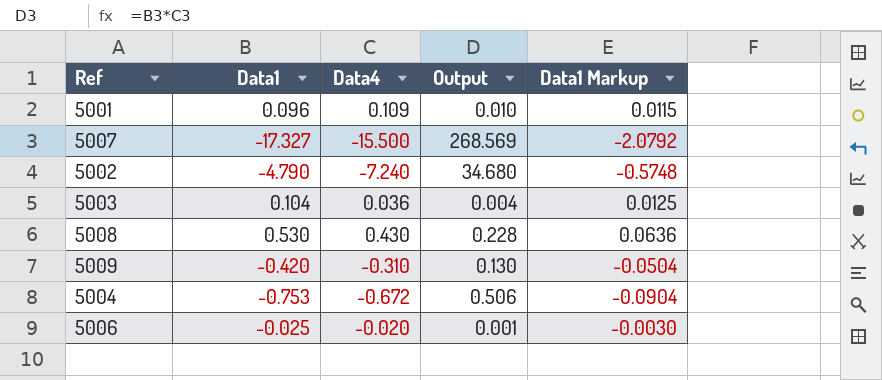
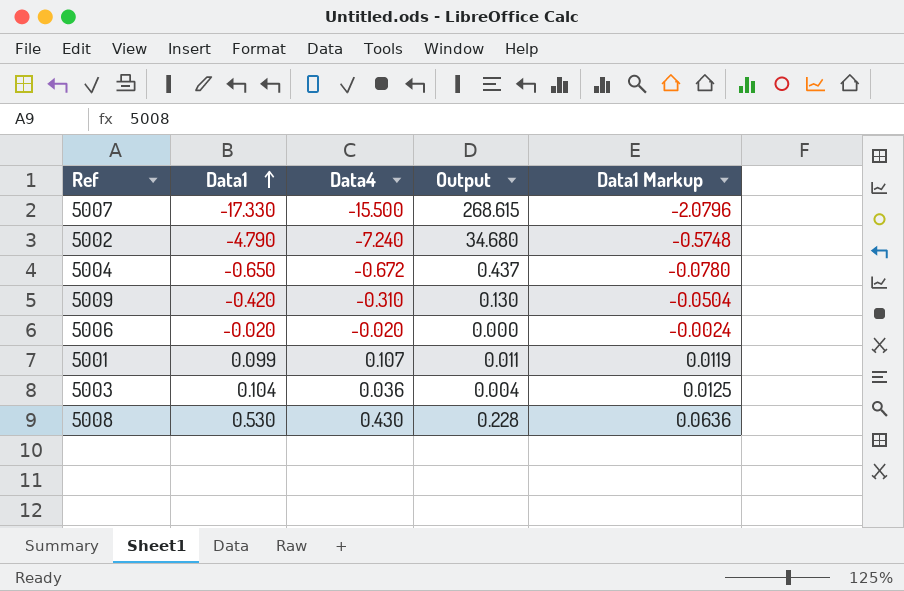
row order: none -> Data1 ascending
5007 | Data1: -17.327 -> -17.330
5007 | Output: 268.569 -> 268.615
5007 | Data1 Markup: -2.0792 -> -2.0796
5004 | Data1: -0.753 -> -0.650
5004 | Output: 0.506 -> 0.437
5004 | Data1 Markup: -0.0904 -> -0.0780
5006 | Data1: -0.025 -> -0.020
5006 | Output: 0.001 -> 0.000
5006 | Data1 Markup: -0.0030 -> -0.0024
5001 | Data1: 0.096 -> 0.099
5001 | Data4: 0.109 -> 0.107
5001 | Output: 0.010 -> 0.011
5001 | Data1 Markup: 0.0115 -> 0.0119

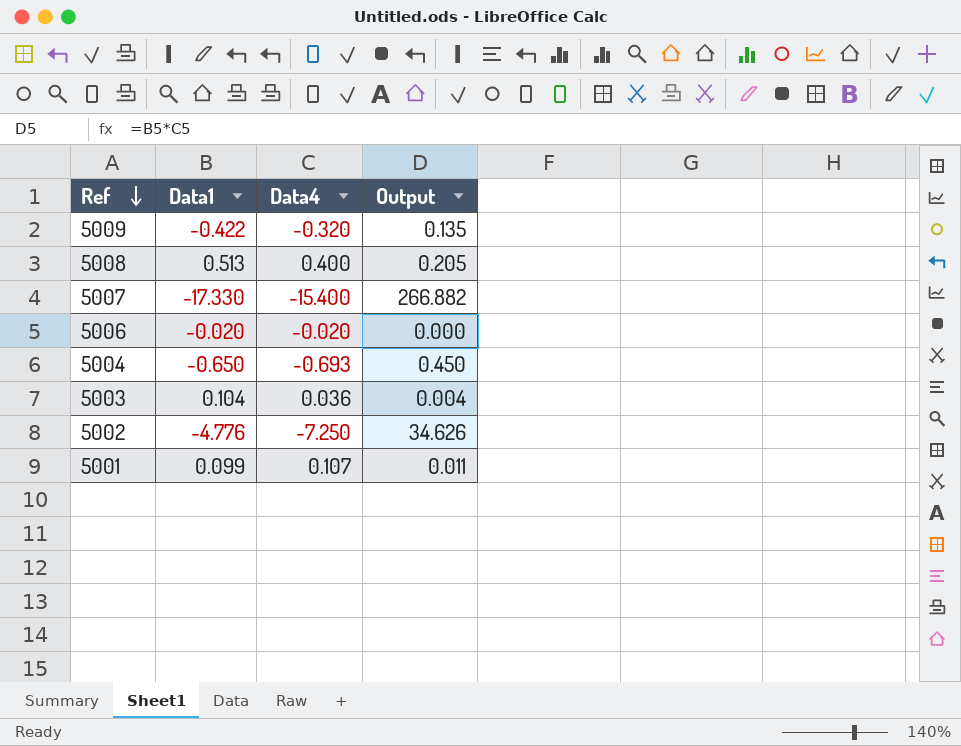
row order: Data1 ascending -> Ref descending
column Data1 Markup | formula: [Data1] * 0.12 -> none
5009 | Data1: -0.420 -> -0.422
5009 | Data4: -0.310 -> -0.320
5009 | Output: 0.130 -> 0.135
5008 | Data1: 0.530 -> 0.513
5008 | Data4: 0.430 -> 0.400
5008 | Output: 0.228 -> 0.205
5007 | Data4: -15.500 -> -15.400
5007 | Output: 268.615 -> 266.882
5004 | Data4: -0.672 -> -0.693
5004 | Output: 0.437 -> 0.450
5002 | Data1: -4.790 -> -4.776
5002 | Data4: -7.240 -> -7.250
5002 | Output: 34.680 -> 34.626

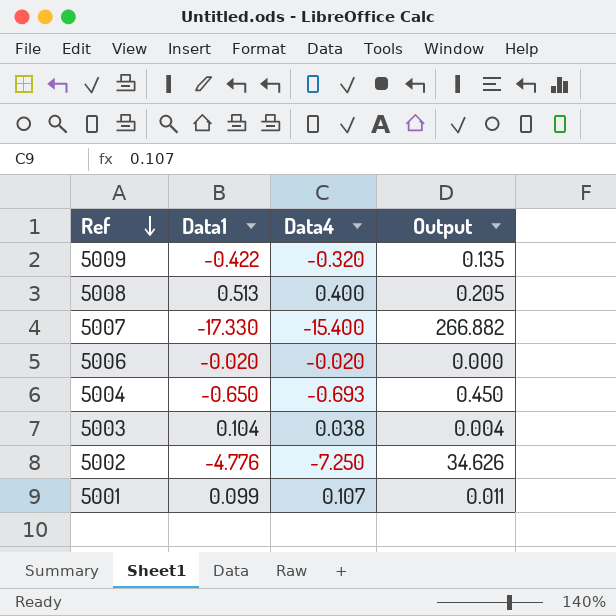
5003 | Data4: 0.036 -> 0.038

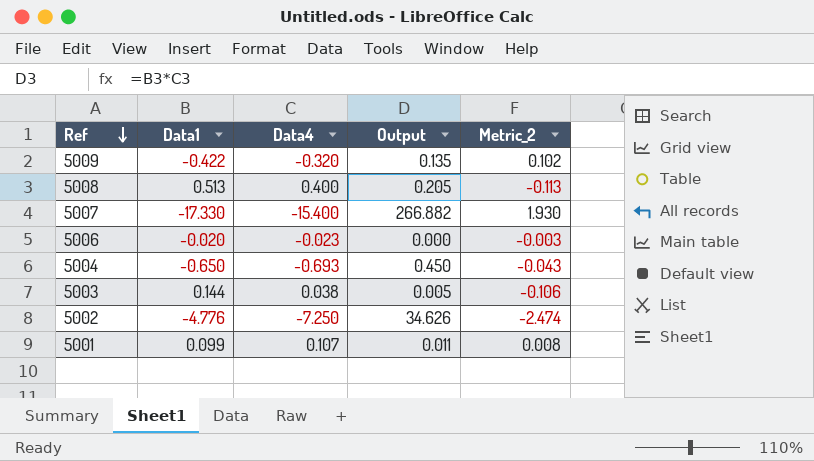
column Metric_2 | formula: none -> [Data4] - [Data1]
5006 | Data4: -0.020 -> -0.023
5003 | Data1: 0.104 -> 0.144
5003 | Output: 0.004 -> 0.005

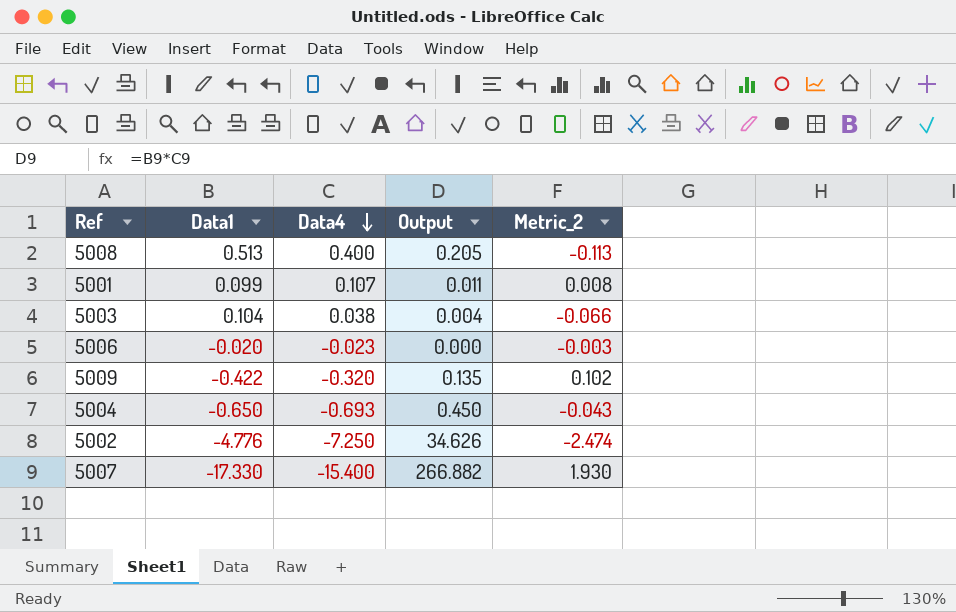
row order: Ref descending -> Data4 descending
5003 | Data1: 0.144 -> 0.104
5003 | Output: 0.005 -> 0.004
5003 | Metric_2: -0.106 -> -0.066

